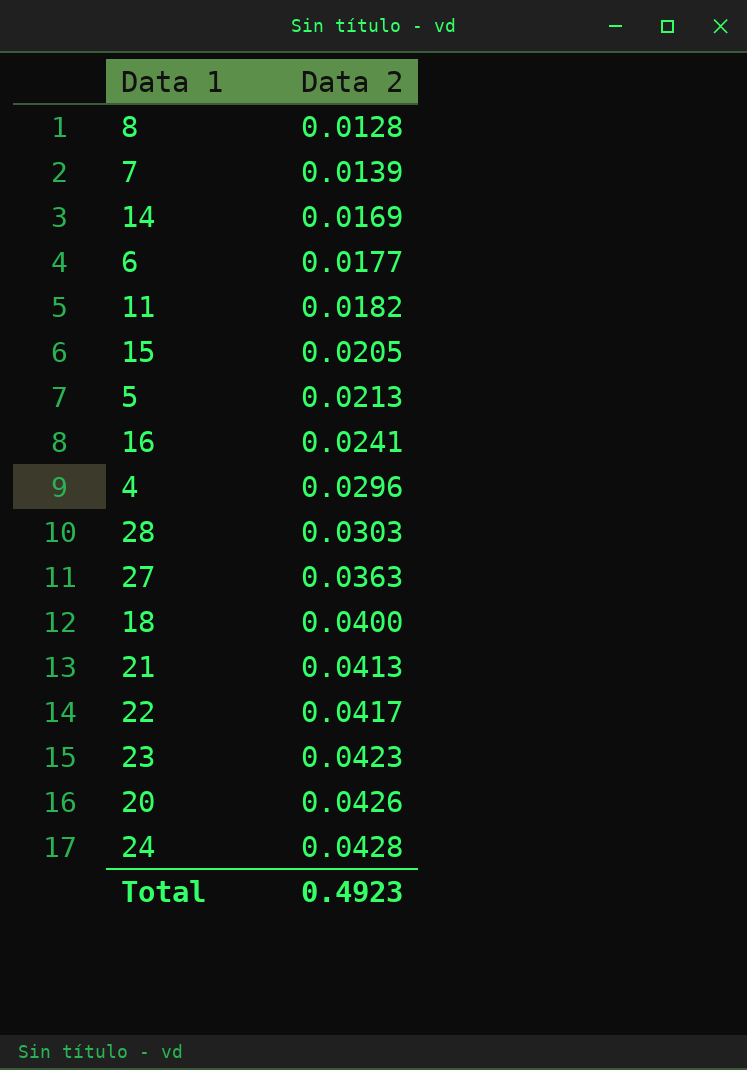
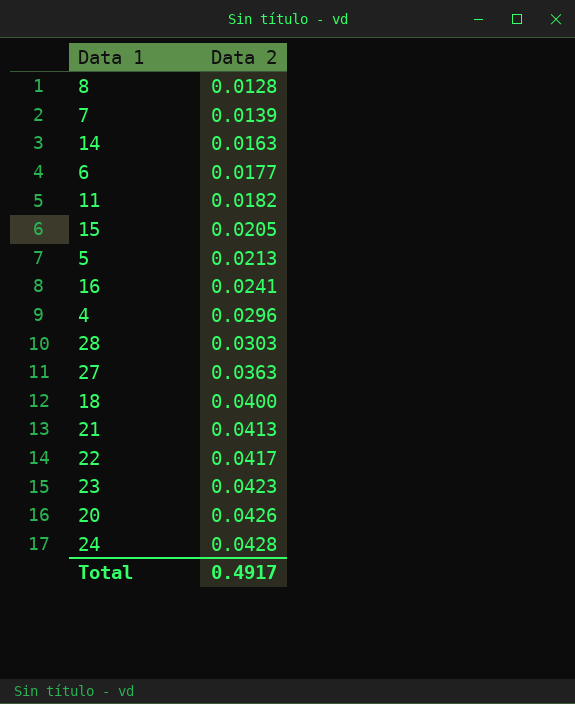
14 | Data 2: 0.0169 -> 0.0163
Total | Data 2: 0.4923 -> 0.4917

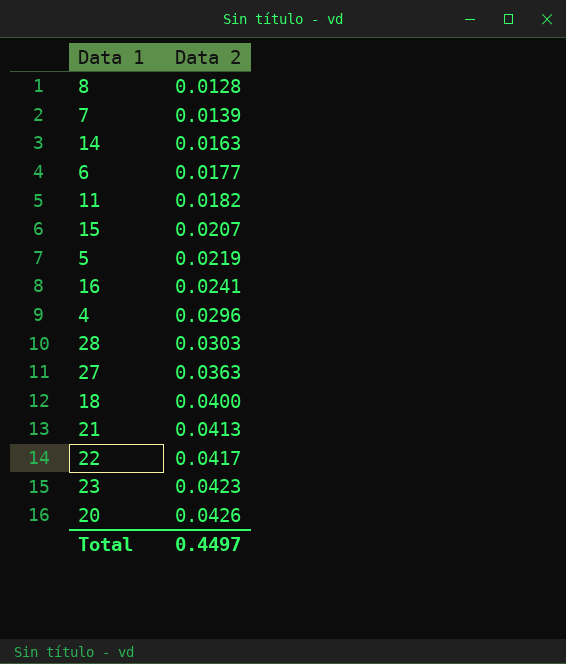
row 24: 0.0428 -> none
15 | Data 2: 0.0205 -> 0.0207
5 | Data 2: 0.0213 -> 0.0219
Total | Data 2: 0.4917 -> 0.4497

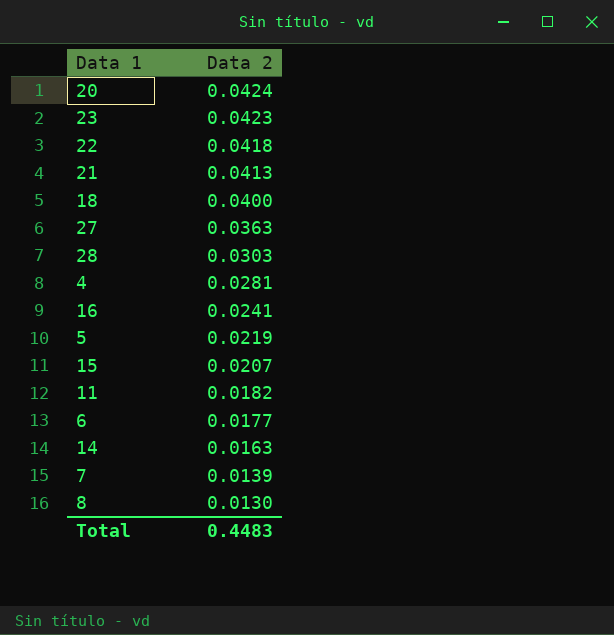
row order: Data 2 ascending -> Data 2 descending
20 | Data 2: 0.0426 -> 0.0424
22 | Data 2: 0.0417 -> 0.0418
4 | Data 2: 0.0296 -> 0.0281
8 | Data 2: 0.0128 -> 0.0130
Total | Data 2: 0.4497 -> 0.4483

